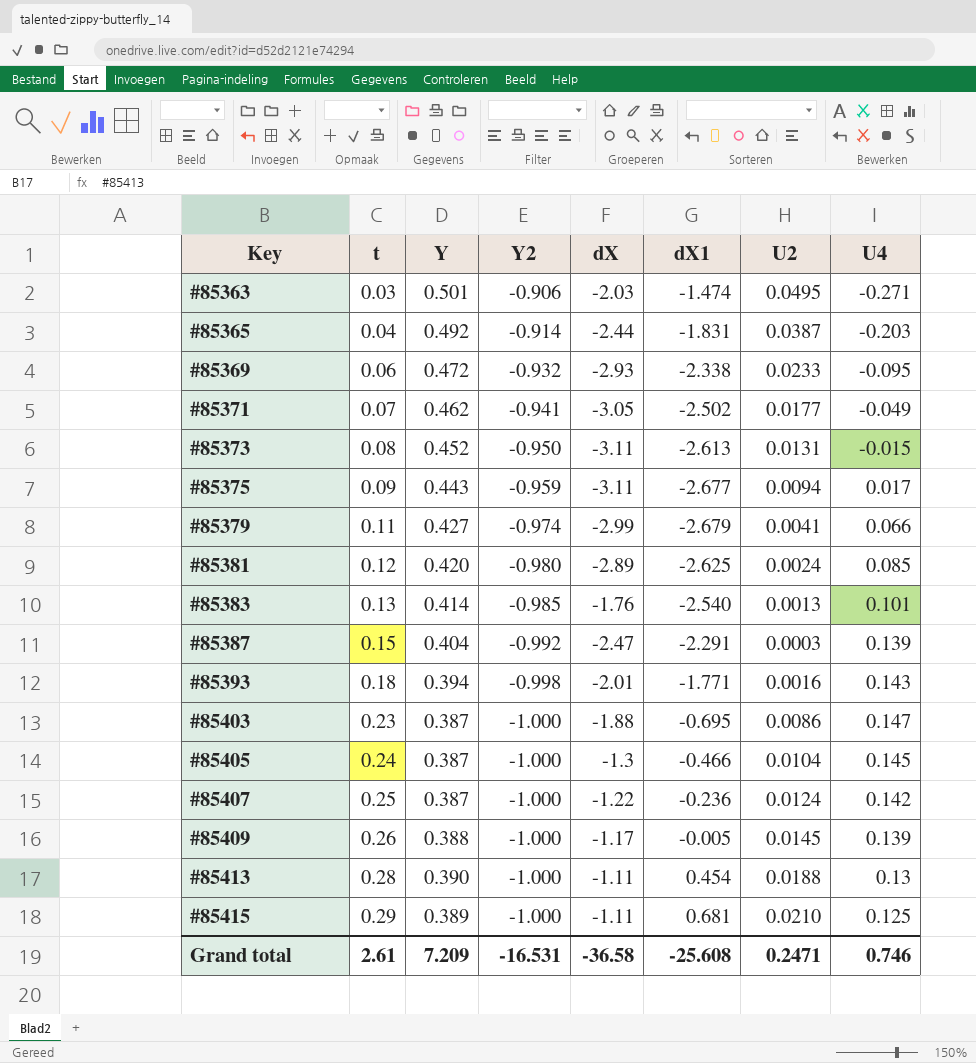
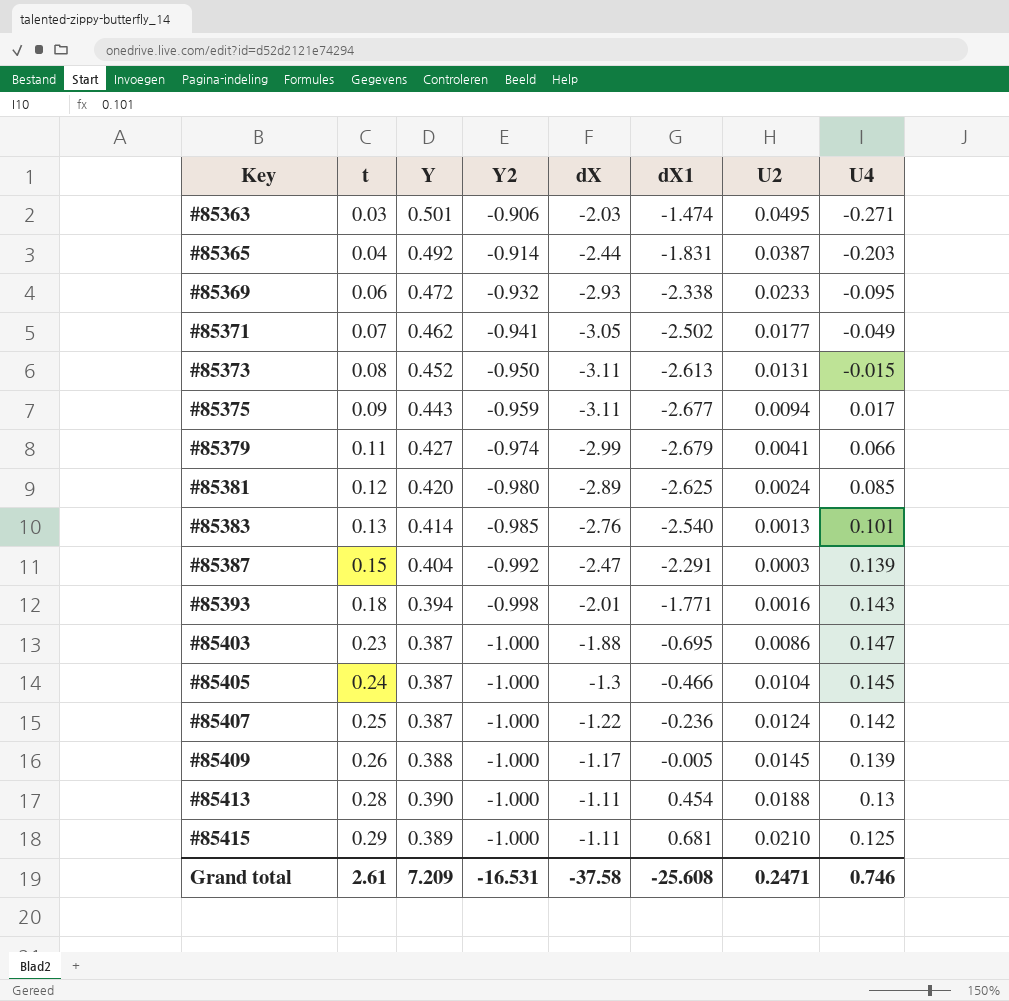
#85383 | dX: -1.76 -> -2.76
Grand total | dX: -36.58 -> -37.58

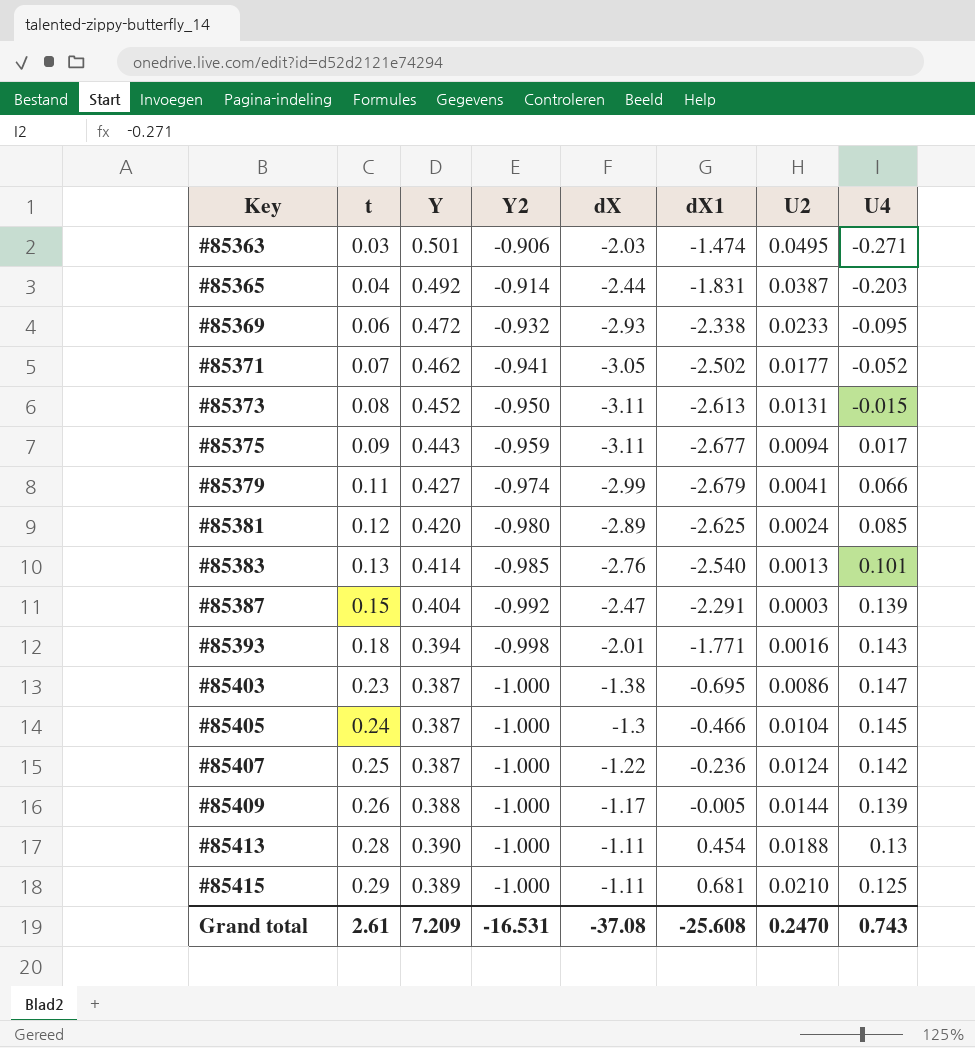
#85371 | U4: -0.049 -> -0.052
#85403 | dX: -1.88 -> -1.38
#85409 | U2: 0.0145 -> 0.0144
Grand total | dX: -37.58 -> -37.08
Grand total | U2: 0.2471 -> 0.2470
Grand total | U4: 0.746 -> 0.743

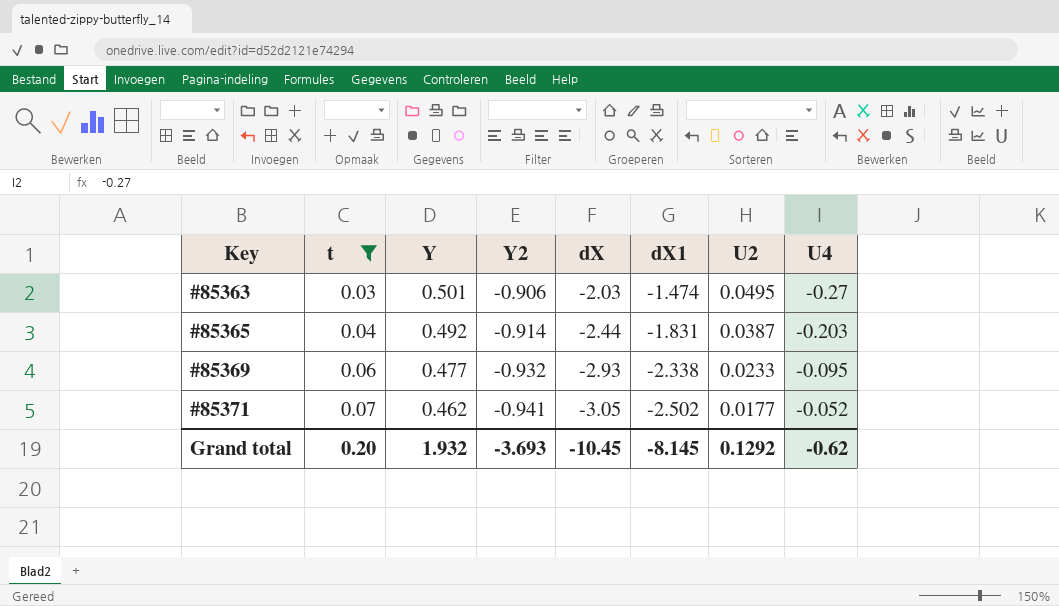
filter: none -> t <= 0.07
#85363 | U4: -0.271 -> -0.27
#85369 | Y: 0.472 -> 0.477
Grand total | t: 2.61 -> 0.20
Grand total | Y: 7.209 -> 1.932
Grand total | Y2: -16.531 -> -3.693
Grand total | dX: -37.08 -> -10.45
Grand total | dX1: -25.608 -> -8.145
Grand total | U2: 0.2470 -> 0.1292
Grand total | U4: 0.743 -> -0.62

